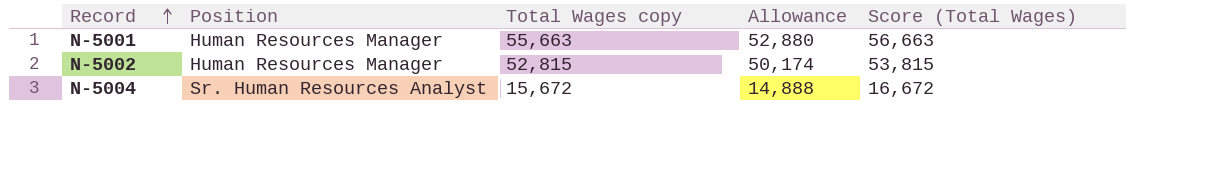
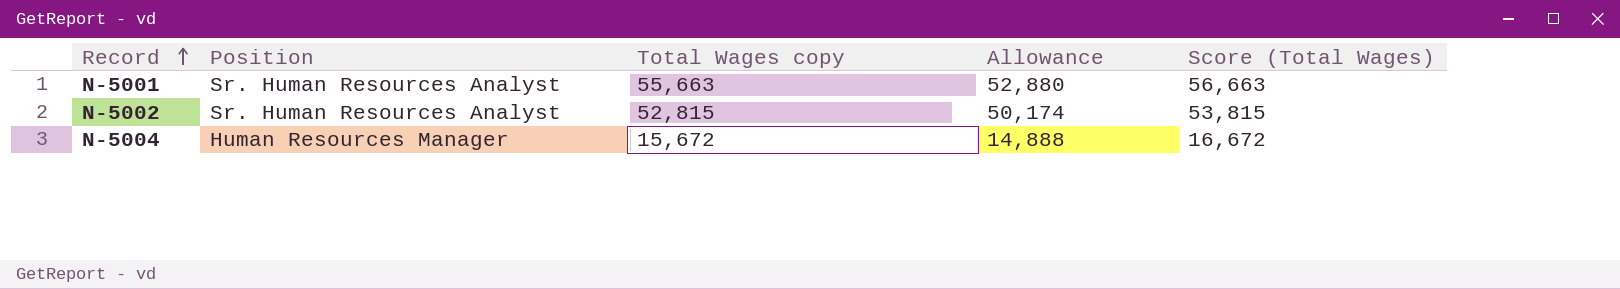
N-5001 | Position: Human Resources Manager -> Sr. Human Resources Analyst
N-5002 | Position: Human Resources Manager -> Sr. Human Resources Analyst
N-5004 | Position: Sr. Human Resources Analyst -> Human Resources Manager

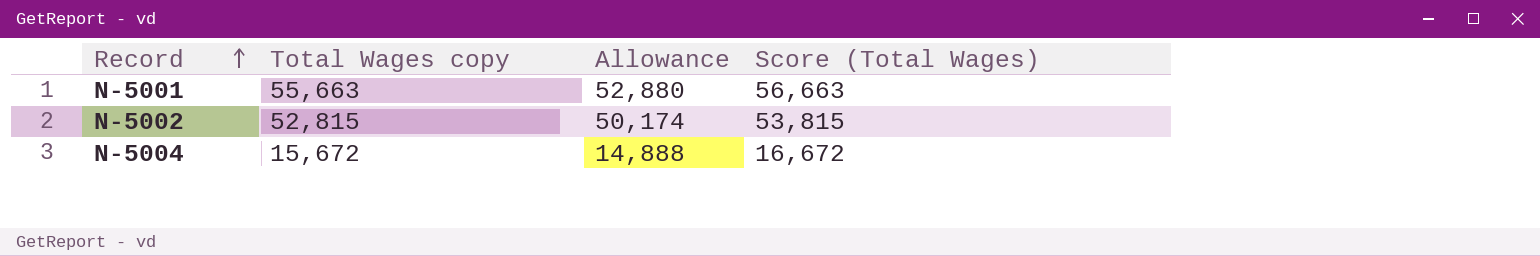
column Position | position: 2 -> none

